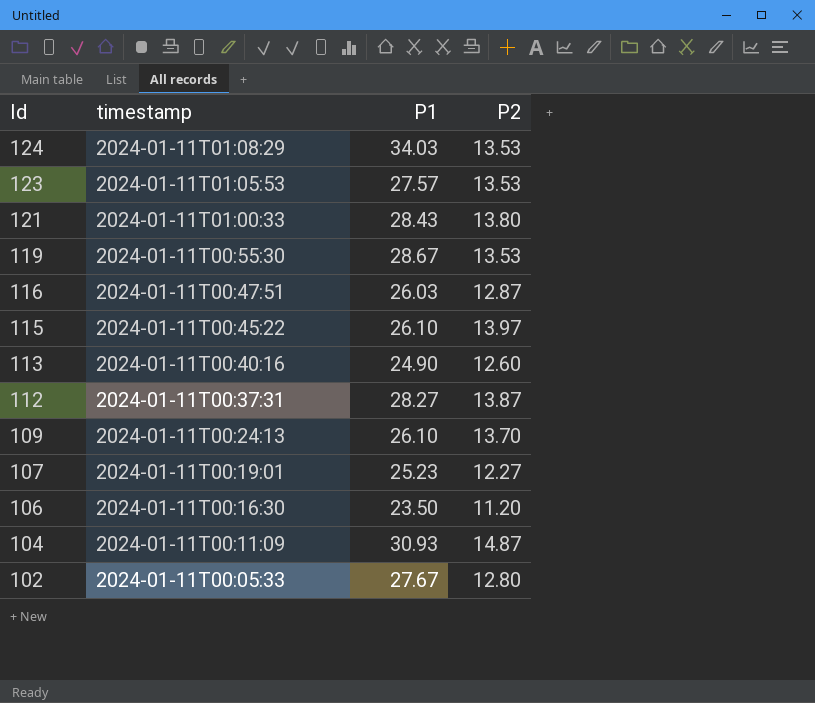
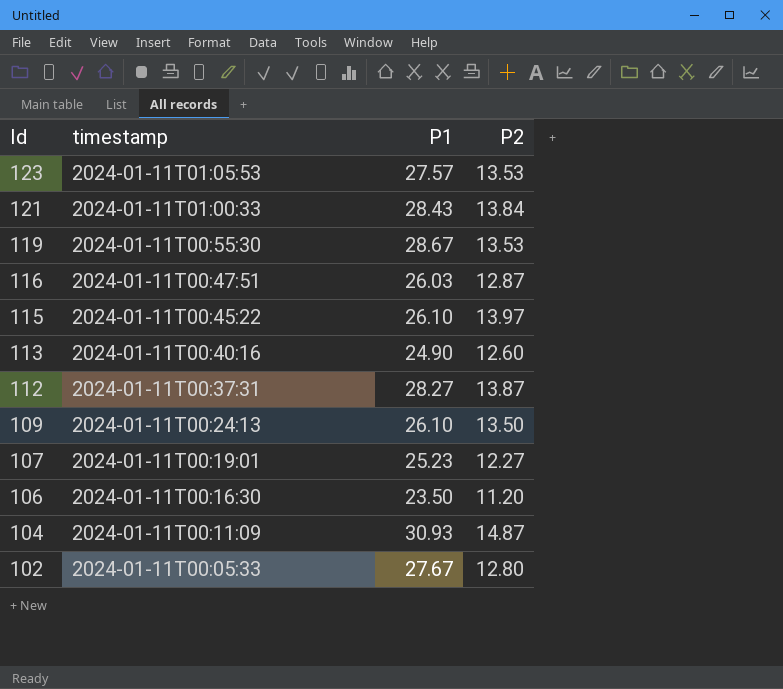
row 124: 2024-01-11T01:08:29 | 34.03 | 13.53 -> none
121 | P2: 13.80 -> 13.84
109 | P2: 13.70 -> 13.50

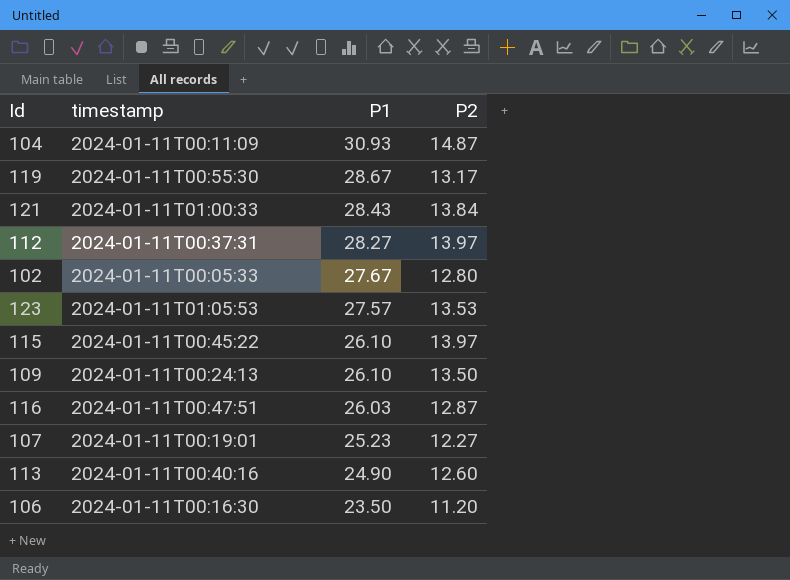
row order: Id descending -> P1 descending
119 | P2: 13.53 -> 13.17
112 | P2: 13.87 -> 13.97

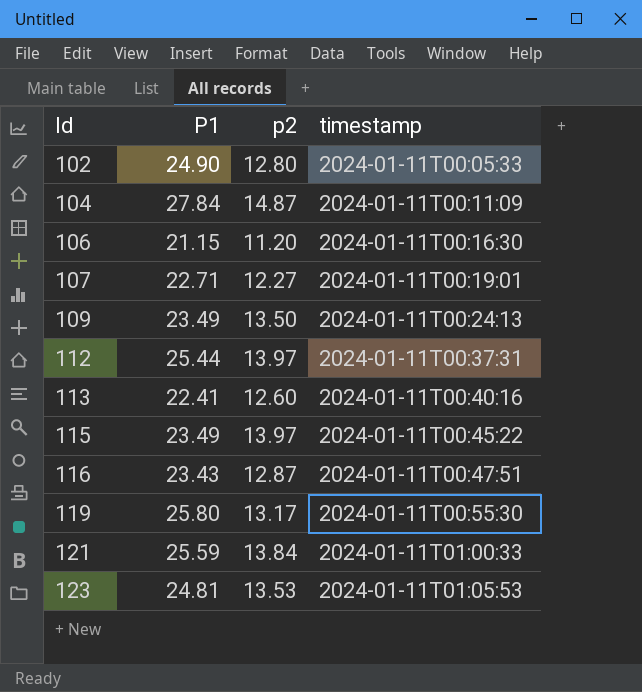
row order: P1 descending -> Id ascending
column name: P2 -> p2
column timestamp | position: 2 -> 4
102 | P1: 27.67 -> 24.90
104 | P1: 30.93 -> 27.84
106 | P1: 23.50 -> 21.15
107 | P1: 25.23 -> 22.71
109 | P1: 26.10 -> 23.49
112 | P1: 28.27 -> 25.44
113 | P1: 24.90 -> 22.41
115 | P1: 26.10 -> 23.49
116 | P1: 26.03 -> 23.43
119 | P1: 28.67 -> 25.80
121 | P1: 28.43 -> 25.59
123 | P1: 27.57 -> 24.81

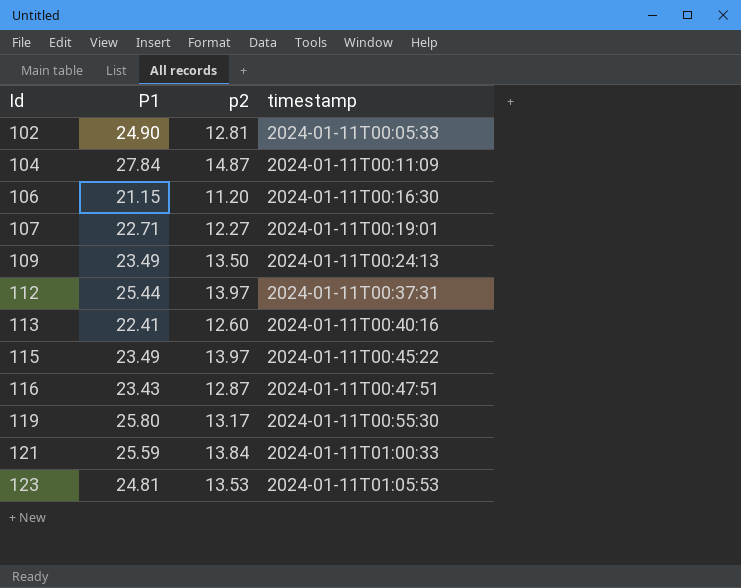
102 | p2: 12.80 -> 12.81

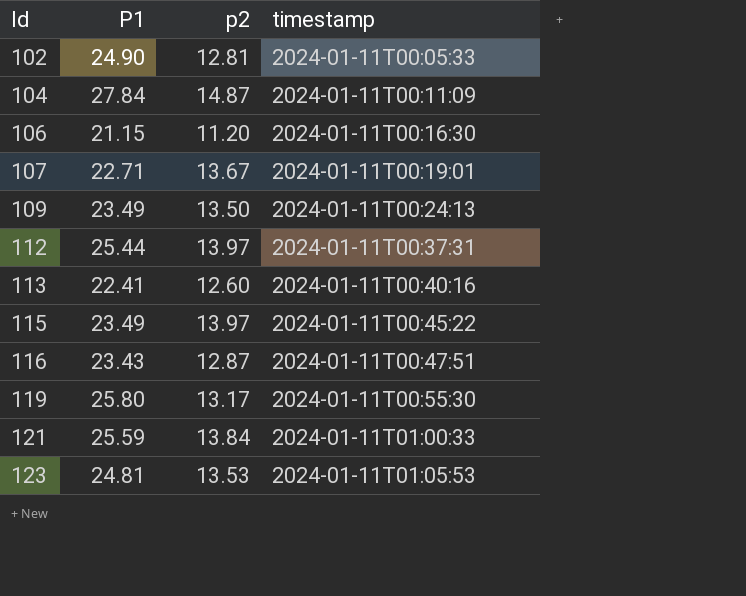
107 | p2: 12.27 -> 13.67

